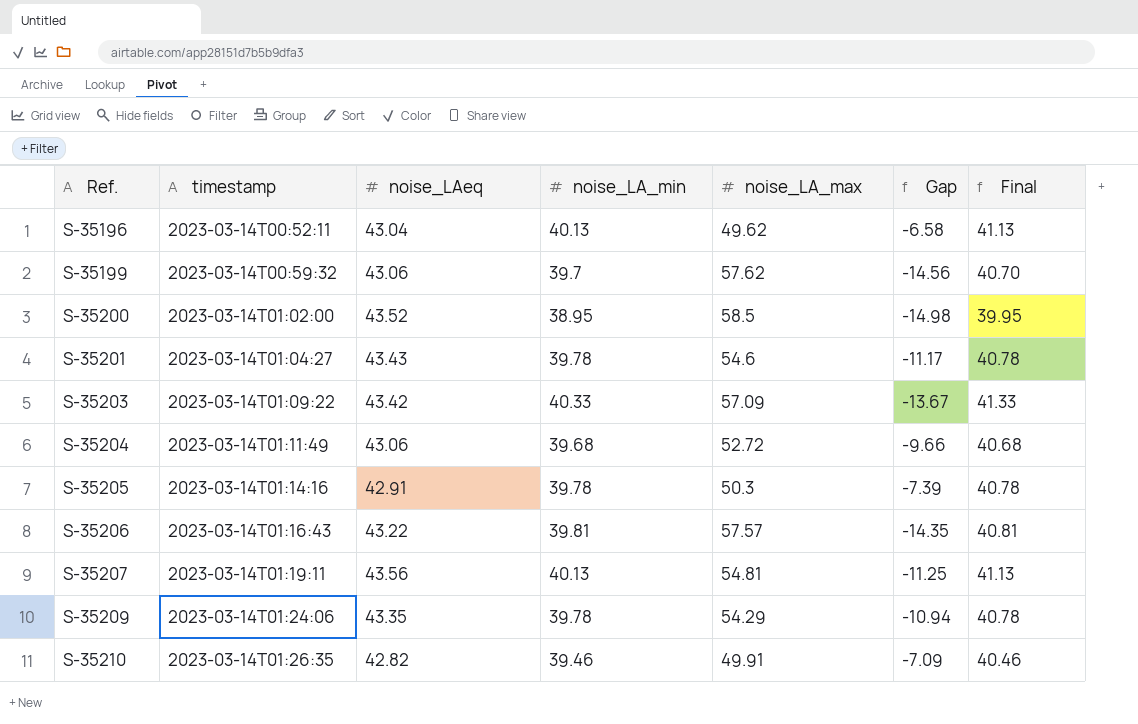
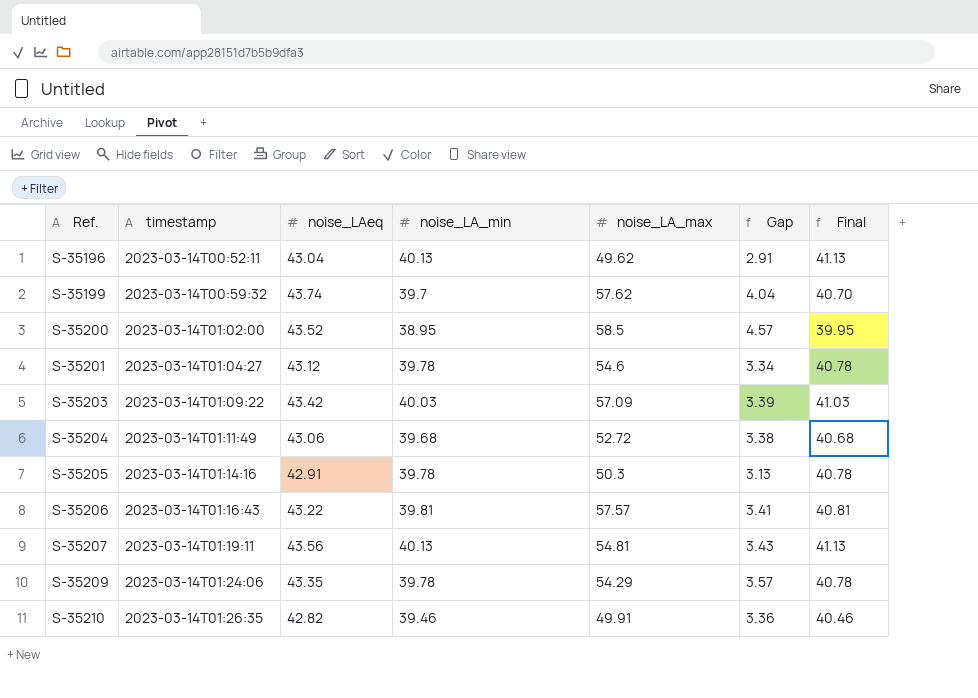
column Gap | formula: [noise_LAeq] - [noise_LA_max] -> [noise_LAeq] - [noise_LA_min]
S-35199 | noise_LAeq: 43.06 -> 43.74
S-35201 | noise_LAeq: 43.43 -> 43.12
S-35203 | noise_LA_min: 40.33 -> 40.03
S-35203 | Final: 41.33 -> 41.03

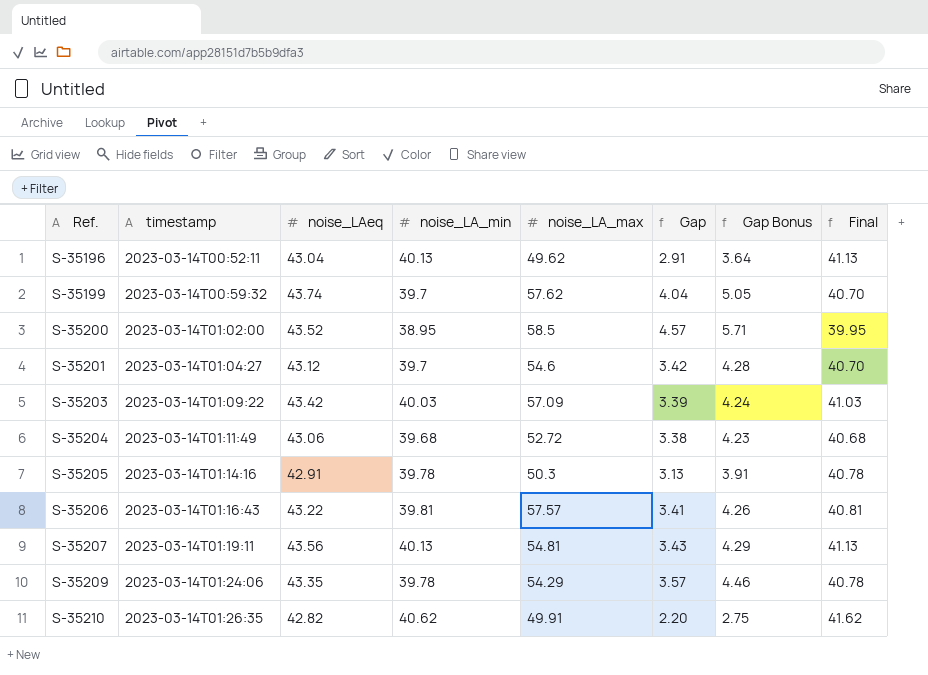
column Gap Bonus | formula: none -> [Gap] * 1.25
S-35201 | noise_LA_min: 39.78 -> 39.7
S-35201 | Gap: 3.34 -> 3.42
S-35201 | Final: 40.78 -> 40.70
S-35210 | noise_LA_min: 39.46 -> 40.62
S-35210 | Gap: 3.36 -> 2.20
S-35210 | Final: 40.46 -> 41.62

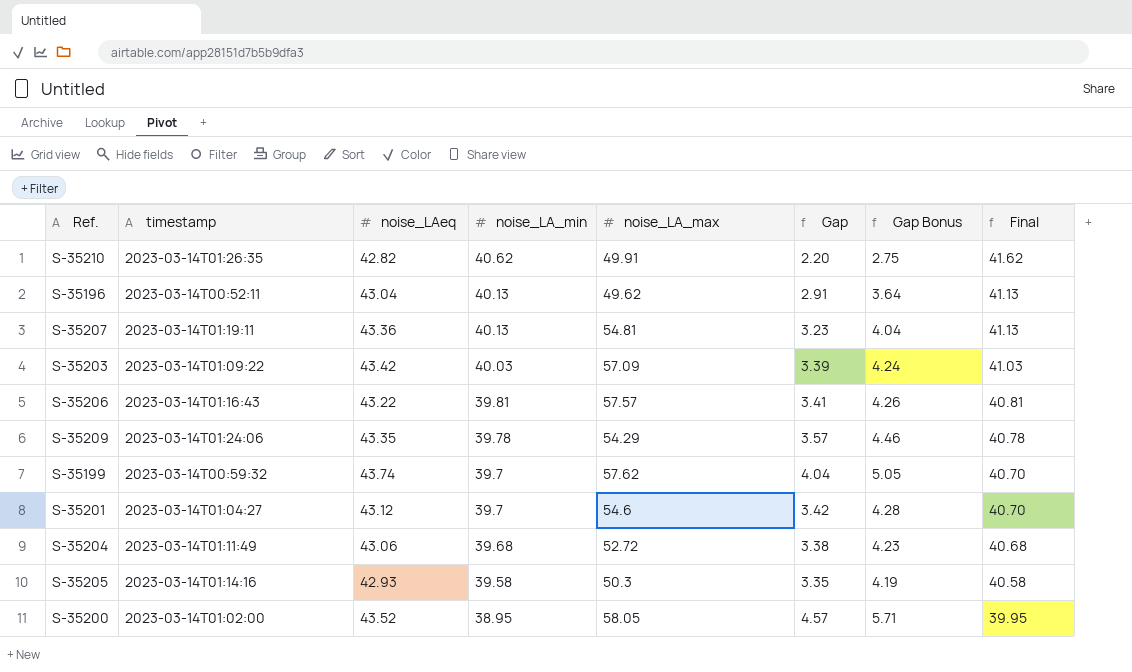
row order: Ref. ascending -> noise_LA_min descending
S-35207 | noise_LAeq: 43.56 -> 43.36
S-35207 | Gap: 3.43 -> 3.23
S-35207 | Gap Bonus: 4.29 -> 4.04
S-35205 | noise_LAeq: 42.91 -> 42.93
S-35205 | noise_LA_min: 39.78 -> 39.58
S-35205 | Gap: 3.13 -> 3.35
S-35205 | Gap Bonus: 3.91 -> 4.19
S-35205 | Final: 40.78 -> 40.58
S-35200 | noise_LA_max: 58.5 -> 58.05

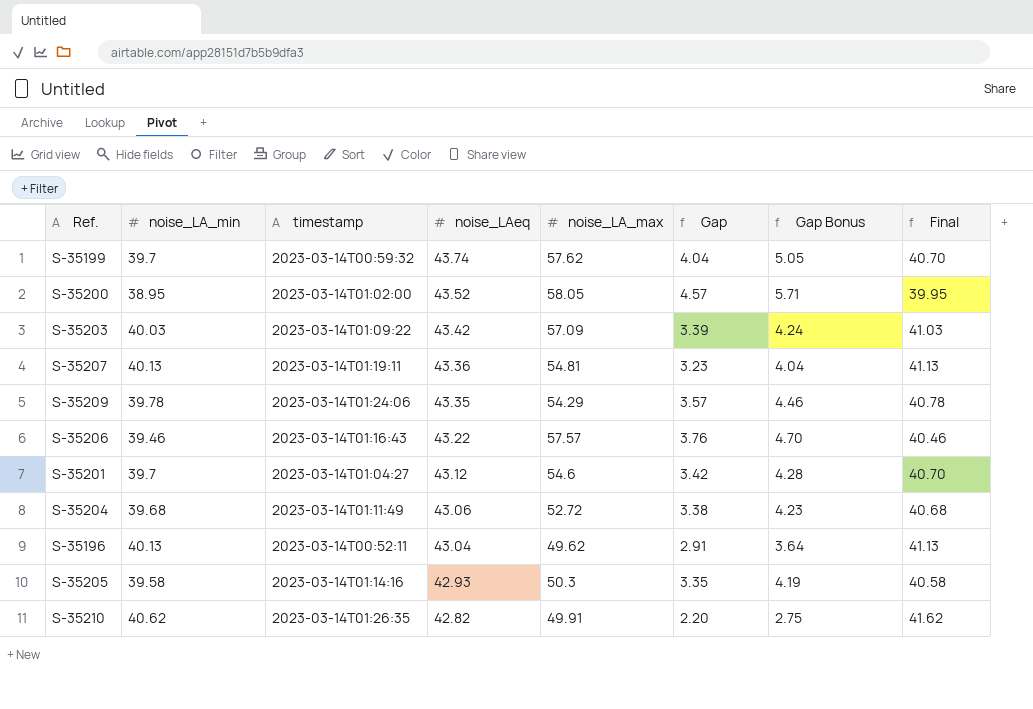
row order: noise_LA_min descending -> noise_LAeq descending
column noise_LA_min | position: 4 -> 2
S-35206 | noise_LA_min: 39.81 -> 39.46
S-35206 | Gap: 3.41 -> 3.76
S-35206 | Gap Bonus: 4.26 -> 4.70
S-35206 | Final: 40.81 -> 40.46

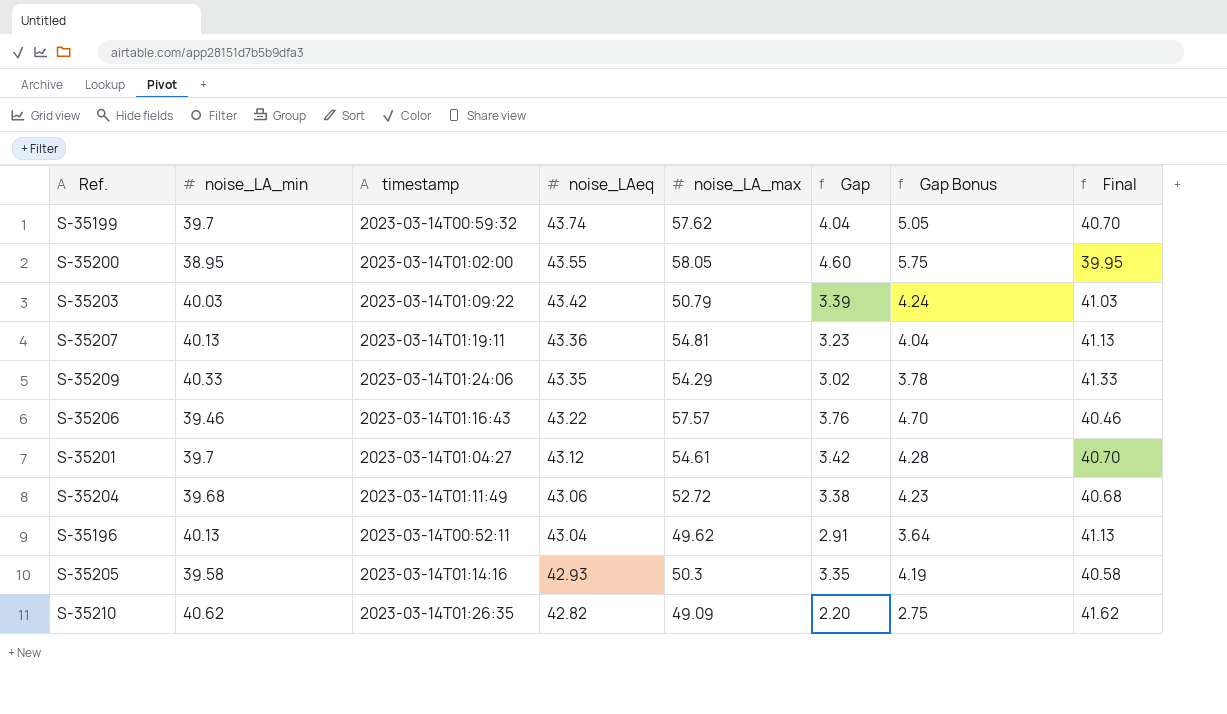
S-35200 | noise_LAeq: 43.52 -> 43.55
S-35200 | Gap: 4.57 -> 4.60
S-35200 | Gap Bonus: 5.71 -> 5.75
S-35203 | noise_LA_max: 57.09 -> 50.79
S-35209 | noise_LA_min: 39.78 -> 40.33
S-35209 | Gap: 3.57 -> 3.02
S-35209 | Gap Bonus: 4.46 -> 3.78
S-35209 | Final: 40.78 -> 41.33
S-35201 | noise_LA_max: 54.6 -> 54.61
S-35210 | noise_LA_max: 49.91 -> 49.09

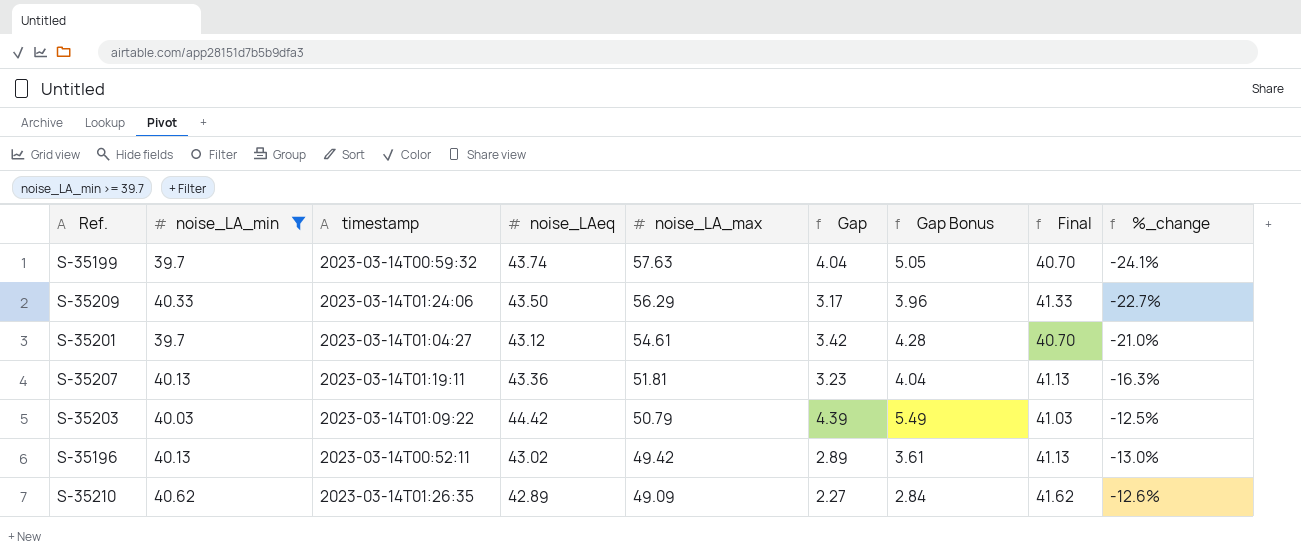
filter: none -> noise_LA_min >= 39.7
row order: noise_LAeq descending -> noise_LA_max descending
column %_change | formula: none -> ([noise_LAeq] - [noise_LA_max]) / [noise_LA_max]
S-35199 | noise_LA_max: 57.62 -> 57.63
S-35209 | noise_LAeq: 43.35 -> 43.50
S-35209 | noise_LA_max: 54.29 -> 56.29
S-35209 | Gap: 3.02 -> 3.17
S-35209 | Gap Bonus: 3.78 -> 3.96
S-35207 | noise_LA_max: 54.81 -> 51.81
S-35203 | noise_LAeq: 43.42 -> 44.42
S-35203 | Gap: 3.39 -> 4.39
S-35203 | Gap Bonus: 4.24 -> 5.49
S-35196 | noise_LAeq: 43.04 -> 43.02
S-35196 | noise_LA_max: 49.62 -> 49.42
S-35196 | Gap: 2.91 -> 2.89
S-35196 | Gap Bonus: 3.64 -> 3.61
S-35210 | noise_LAeq: 42.82 -> 42.89
S-35210 | Gap: 2.20 -> 2.27
S-35210 | Gap Bonus: 2.75 -> 2.84

